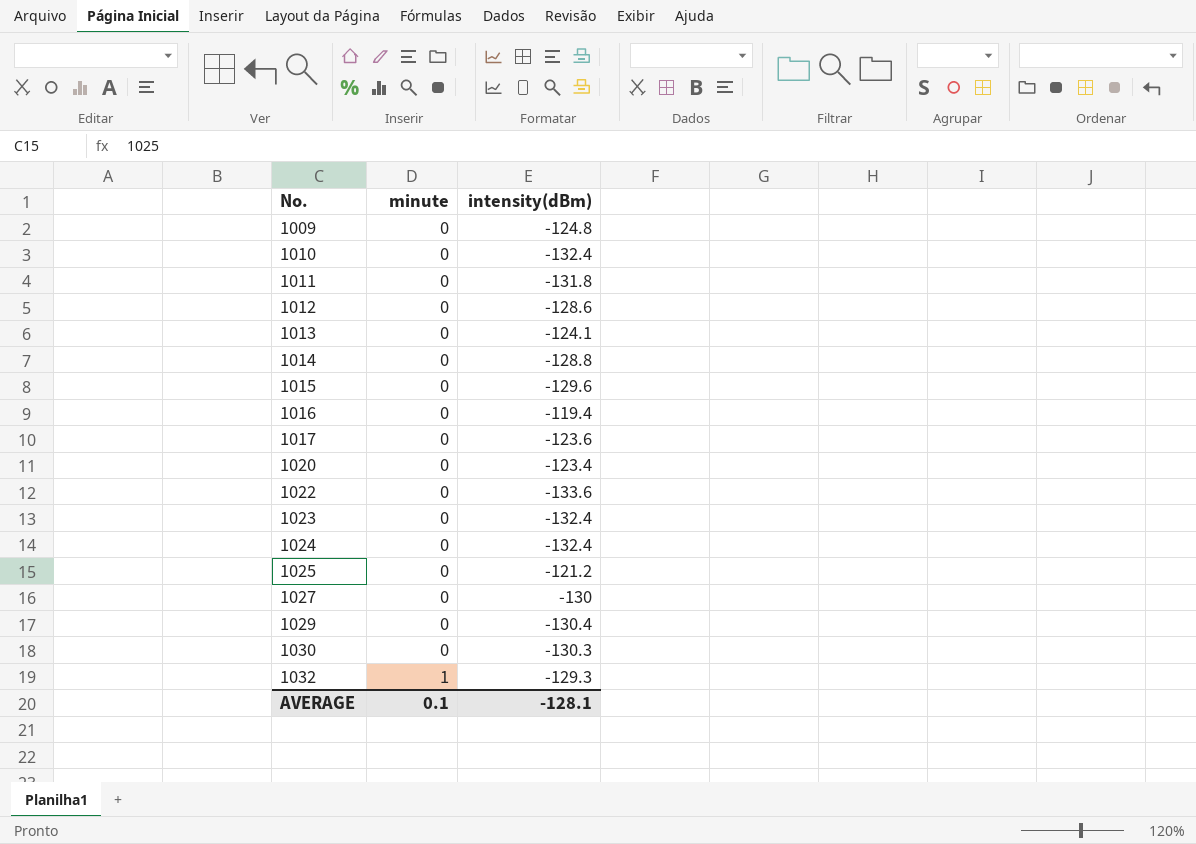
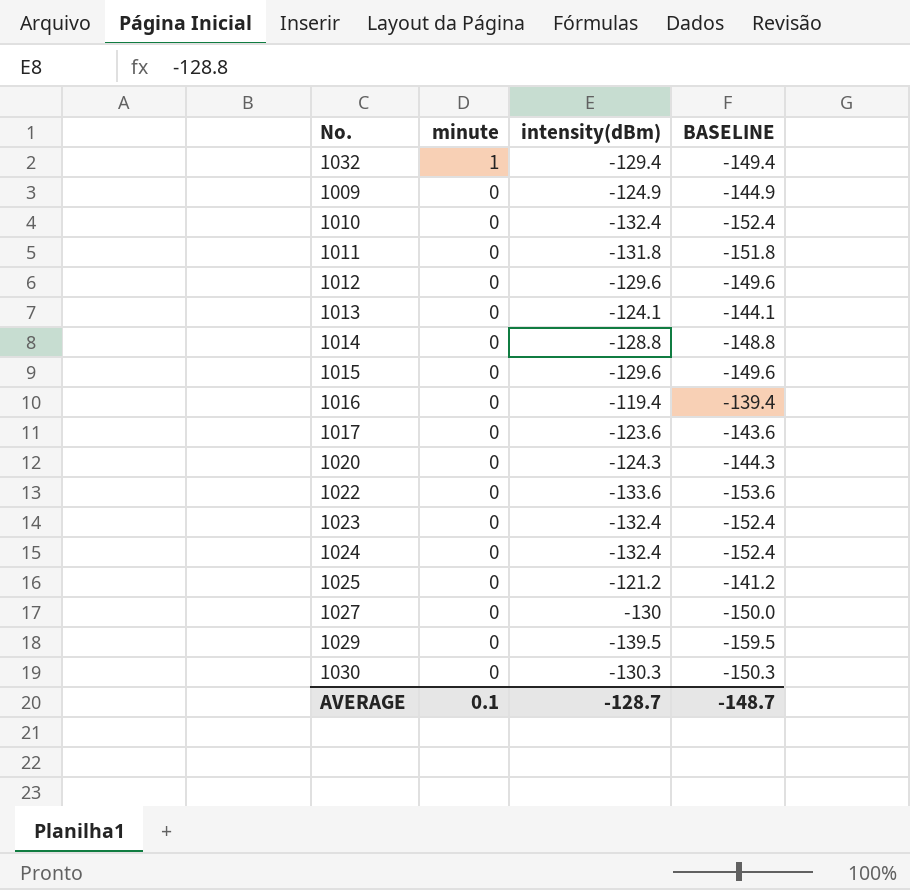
row order: No. ascending -> minute descending
column BASELINE | formula: none -> [intensity(dBm)] - 20
1032 | intensity(dBm): -129.3 -> -129.4
1009 | intensity(dBm): -124.8 -> -124.9
1012 | intensity(dBm): -128.6 -> -129.6
1020 | intensity(dBm): -123.4 -> -124.3
1029 | intensity(dBm): -130.4 -> -139.5
AVERAGE | intensity(dBm): -128.1 -> -128.7

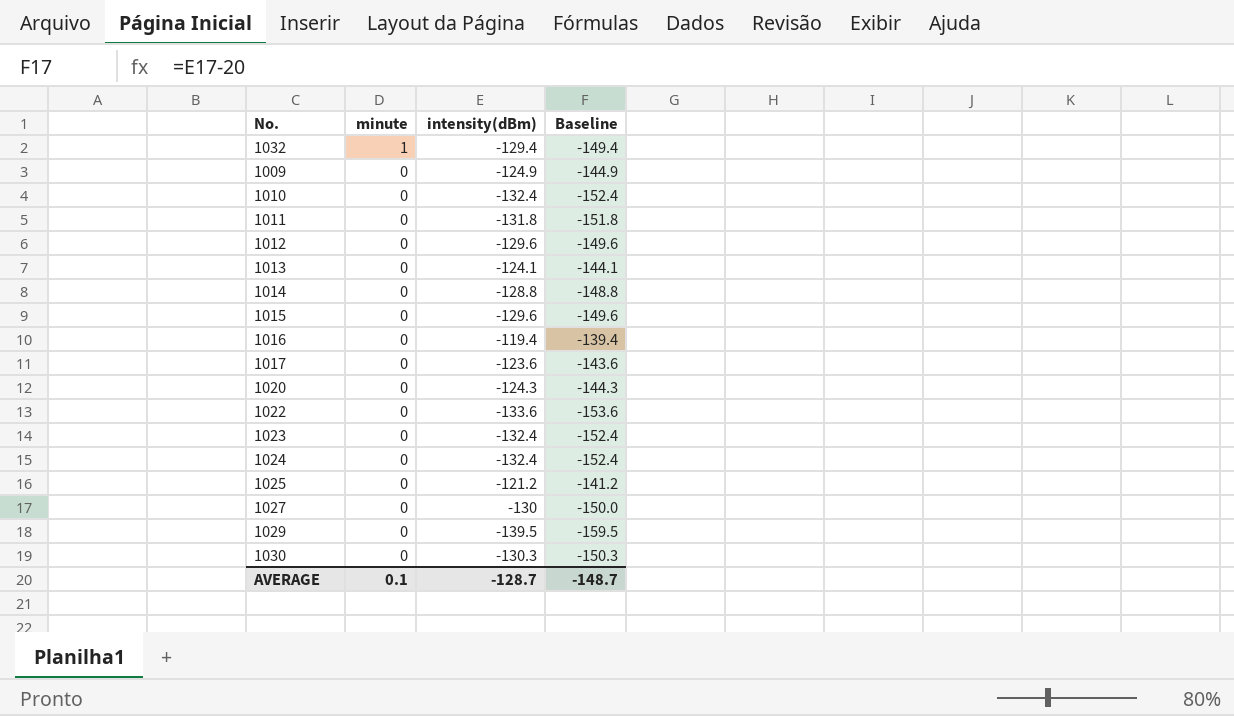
column name: BASELINE -> Baseline

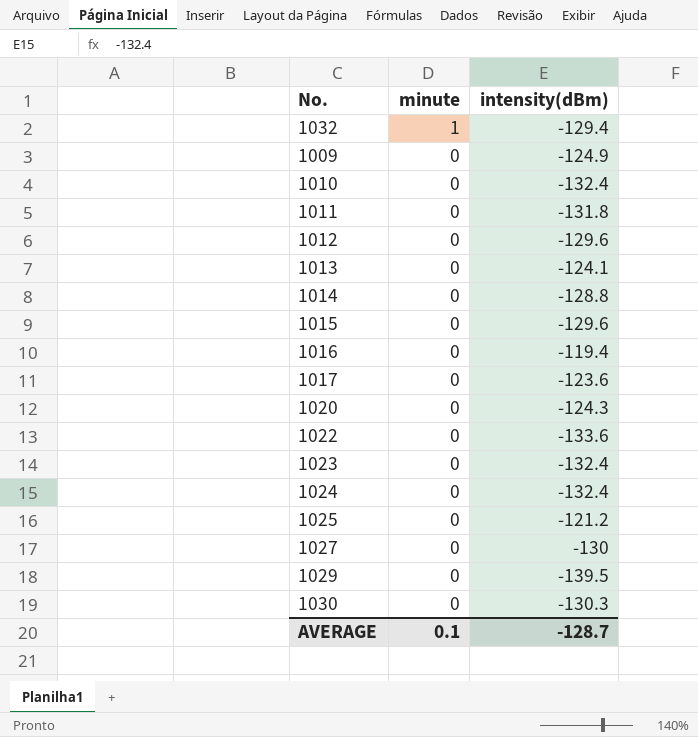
column Baseline | formula: [intensity(dBm)] - 20 -> none

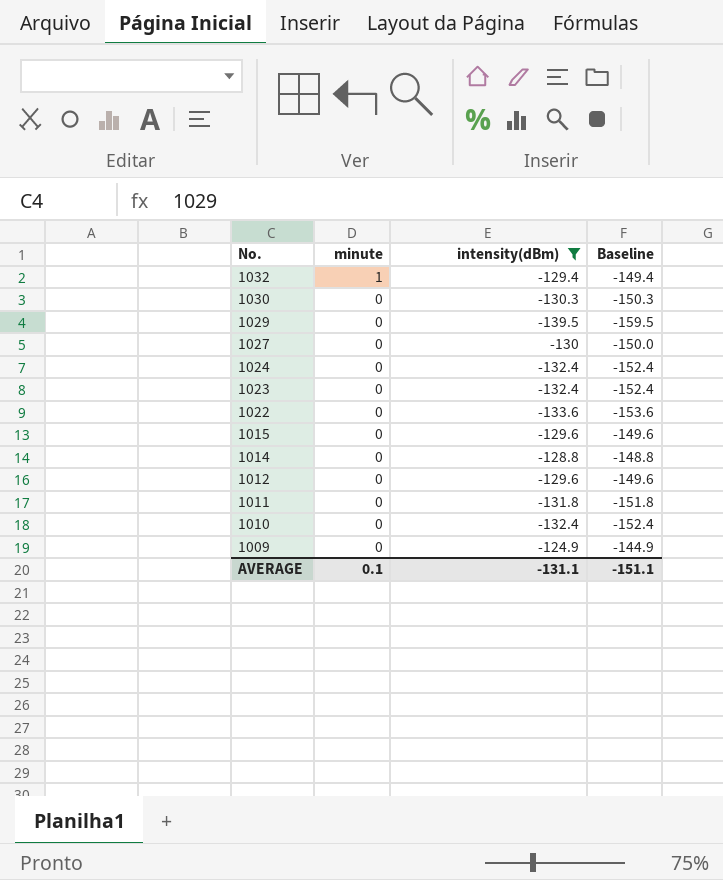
filter: none -> intensity(dBm) <= -124.9
row order: minute descending -> No. descending
column Baseline | formula: none -> [intensity(dBm)] - 20
AVERAGE | intensity(dBm): -128.7 -> -131.1

